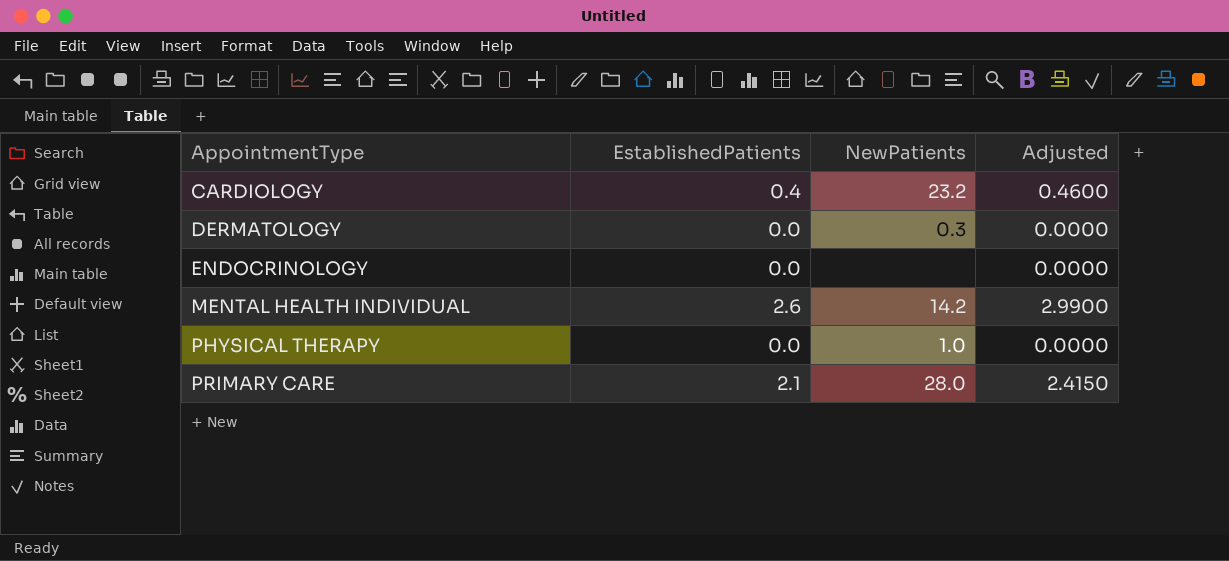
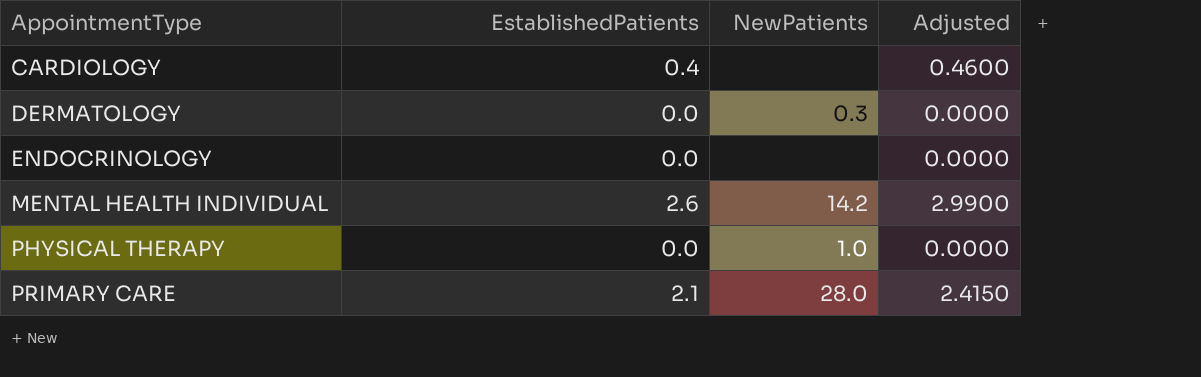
CARDIOLOGY | NewPatients: 23.2 -> none

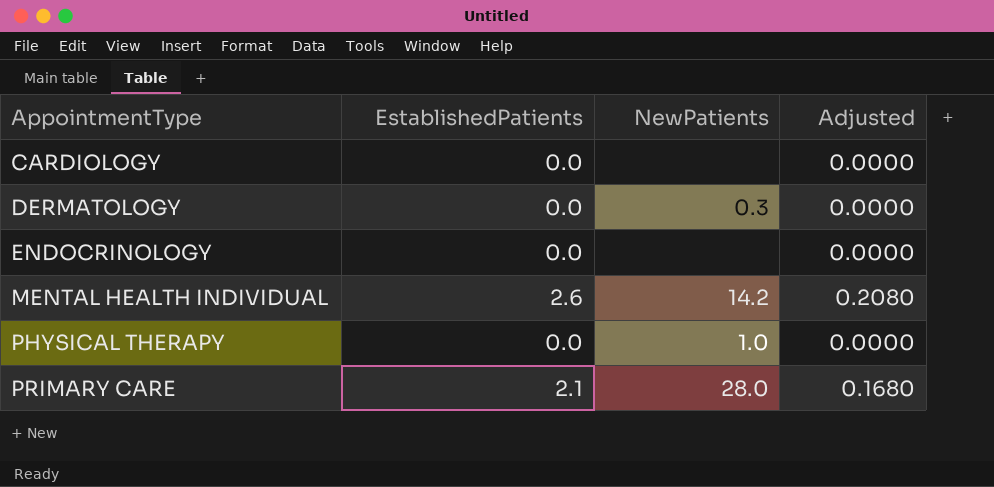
column Adjusted | formula: [EstablishedPatients] * 1.15 -> [EstablishedPatients] * 0.08
CARDIOLOGY | EstablishedPatients: 0.4 -> 0.0

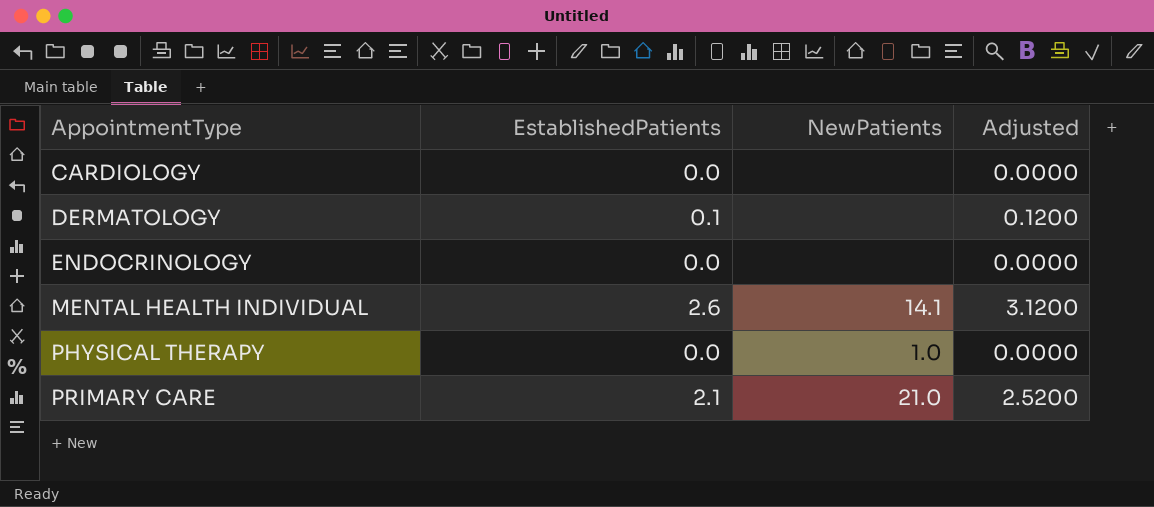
column Adjusted | formula: [EstablishedPatients] * 0.08 -> [EstablishedPatients] * 1.2
DERMATOLOGY | EstablishedPatients: 0.0 -> 0.1
DERMATOLOGY | NewPatients: 0.3 -> none
MENTAL HEALTH INDIVIDUAL | NewPatients: 14.2 -> 14.1
PRIMARY CARE | NewPatients: 28.0 -> 21.0

